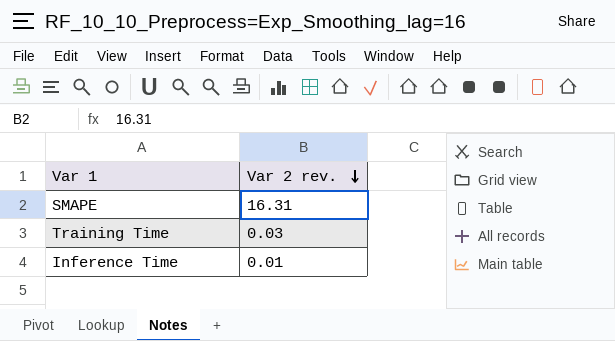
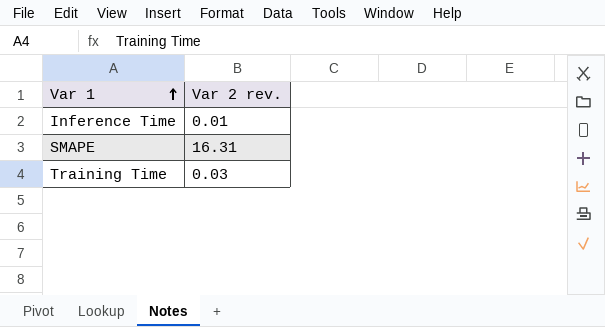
row order: Var 2 rev. descending -> Var 1 ascending

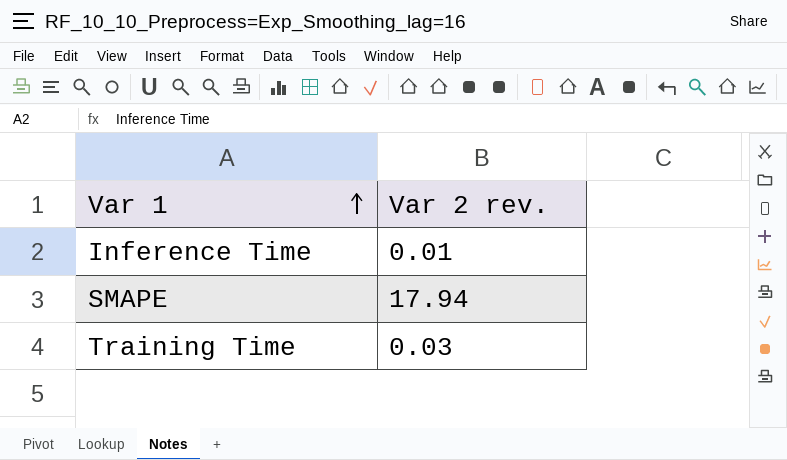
SMAPE | Var 2 rev.: 16.31 -> 17.94

